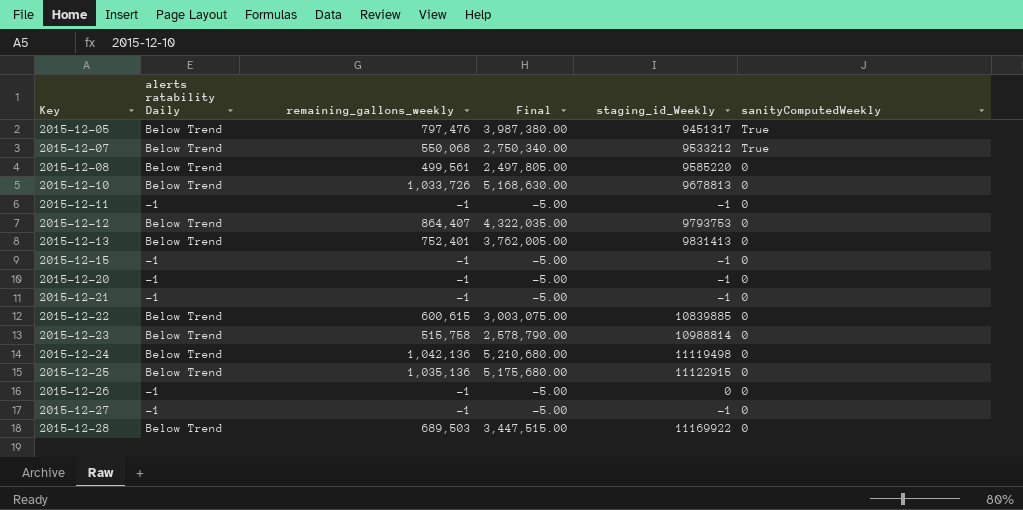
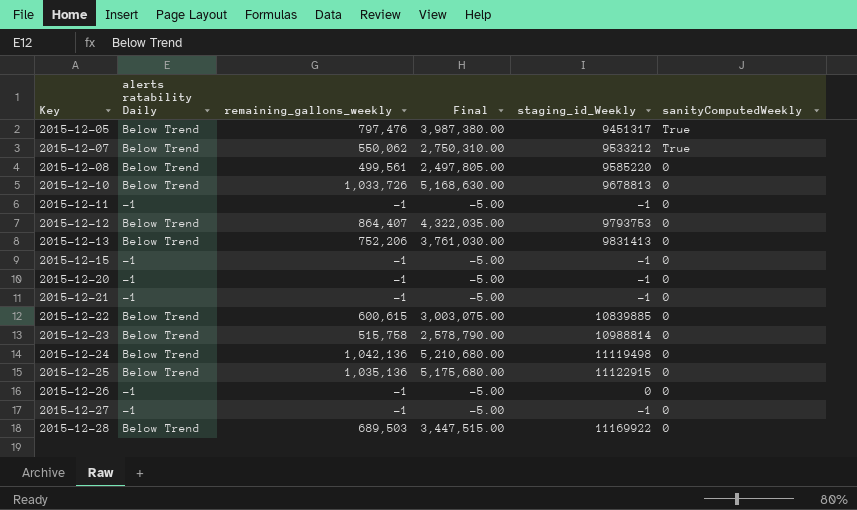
2015-12-07 | remaining_gallons_weekly: 550,068 -> 550,062
2015-12-07 | Final: 2,750,340.00 -> 2,750,310.00
2015-12-13 | remaining_gallons_weekly: 752,401 -> 752,206
2015-12-13 | Final: 3,762,005.00 -> 3,761,030.00

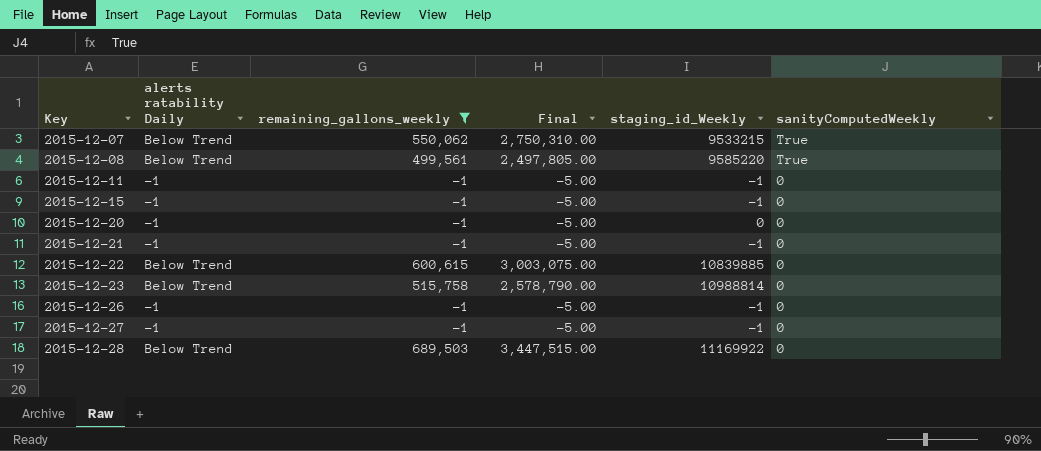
filter: none -> remaining_gallons_weekly <= 689,503
2015-12-07 | staging_id_Weekly: 9533212 -> 9533215
2015-12-08 | sanityComputedWeekly: 0 -> True
2015-12-20 | staging_id_Weekly: -1 -> 0
2015-12-26 | staging_id_Weekly: 0 -> -1

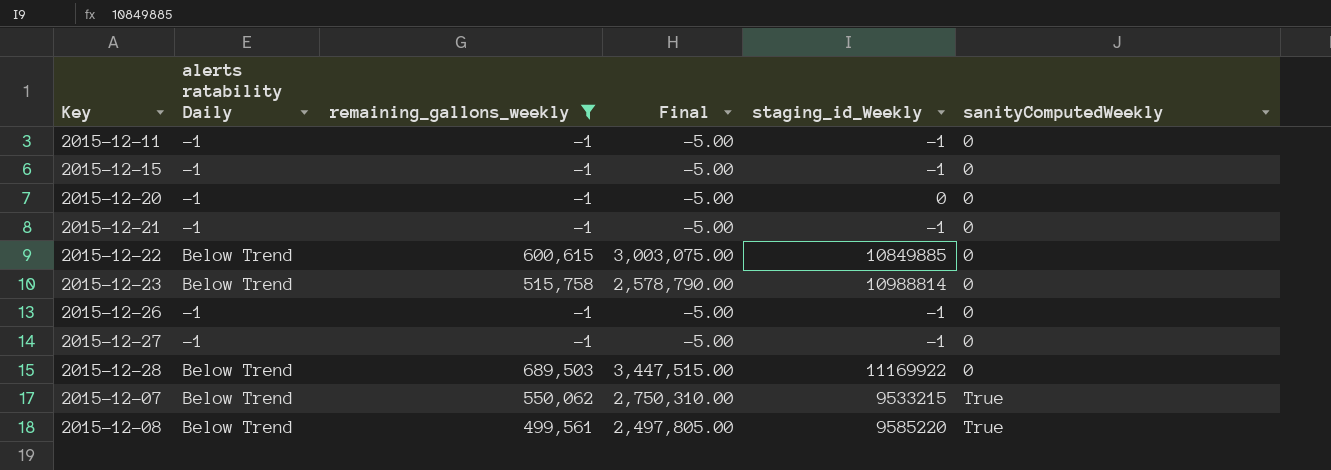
row order: Key ascending -> sanityComputedWeekly ascending
2015-12-22 | staging_id_Weekly: 10839885 -> 10849885

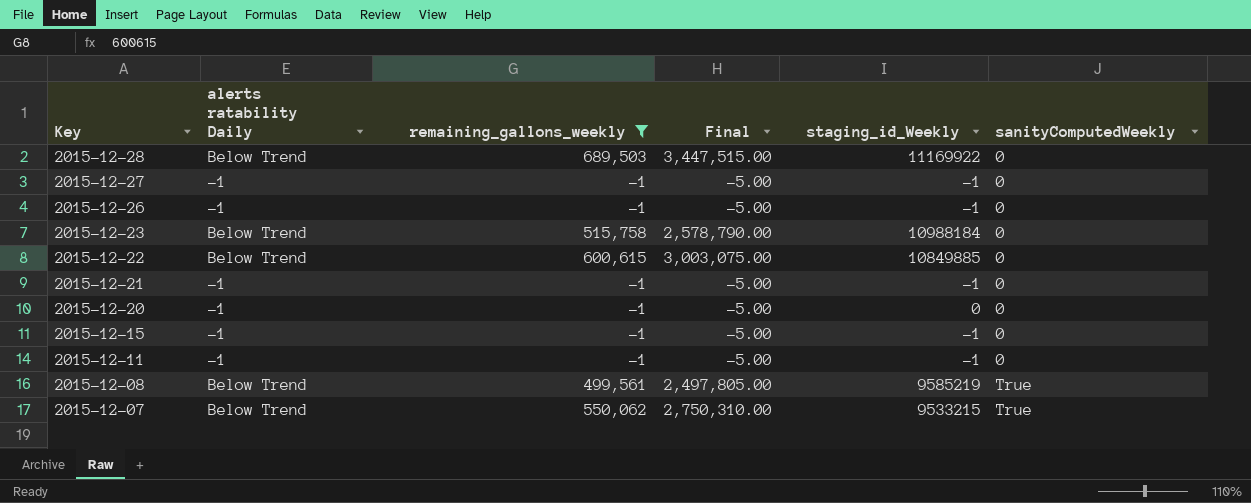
row order: sanityComputedWeekly ascending -> Key descending
2015-12-23 | staging_id_Weekly: 10988814 -> 10988184
2015-12-08 | staging_id_Weekly: 9585220 -> 9585219

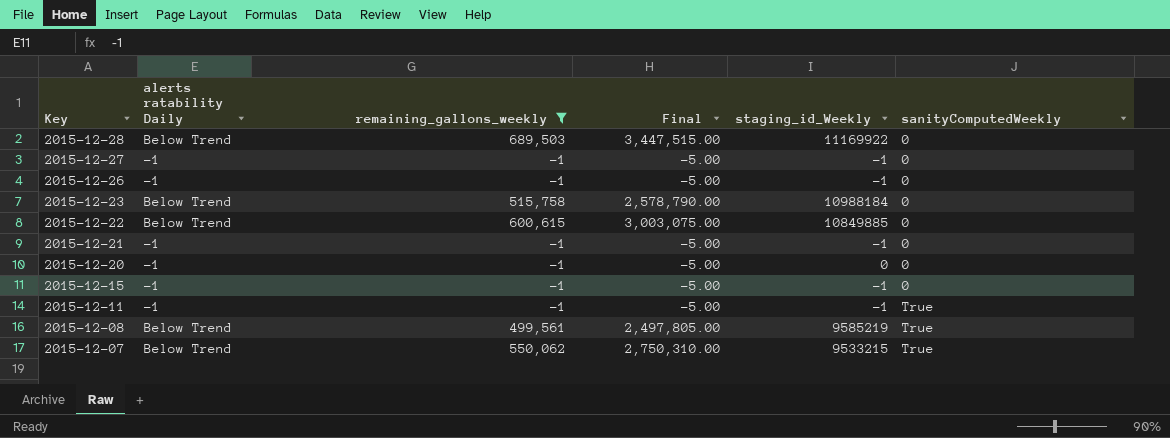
2015-12-11 | sanityComputedWeekly: 0 -> True

